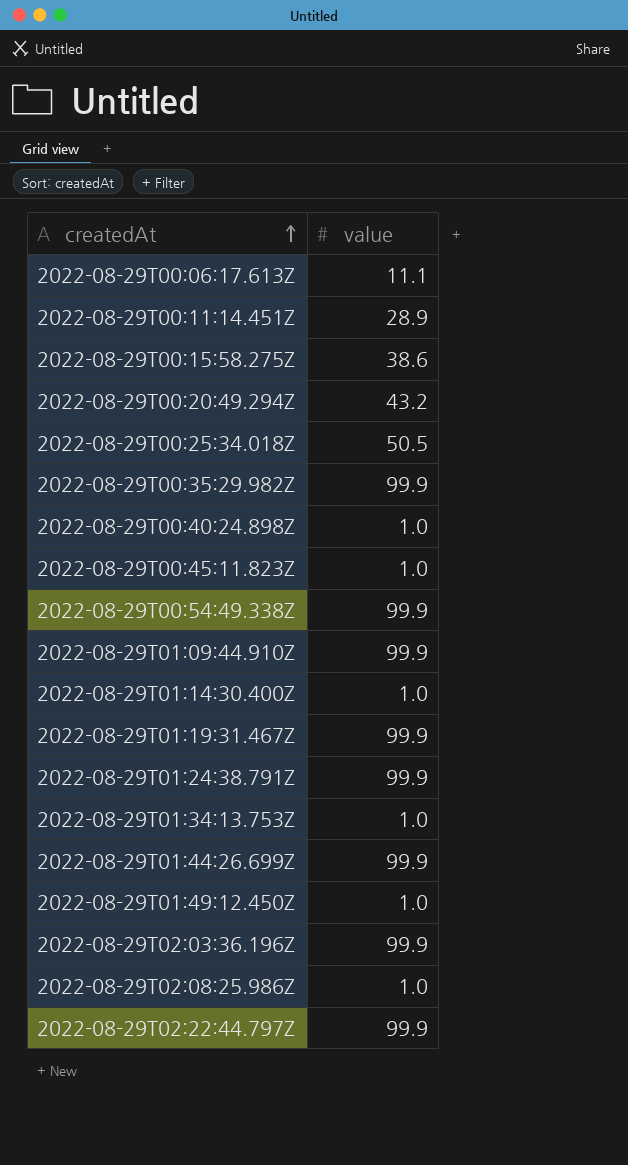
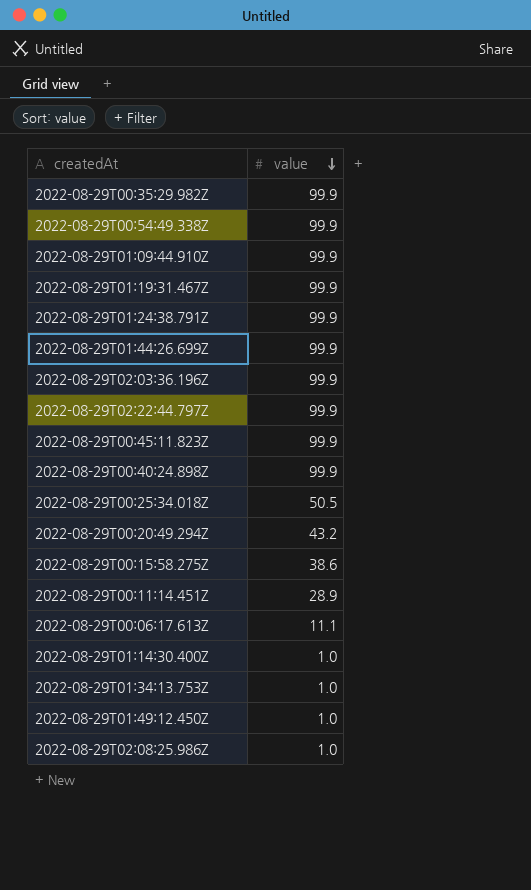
row order: createdAt ascending -> value descending
2022-08-29T00:45:11.823Z | value: 1.0 -> 99.9
2022-08-29T00:40:24.898Z | value: 1.0 -> 99.9

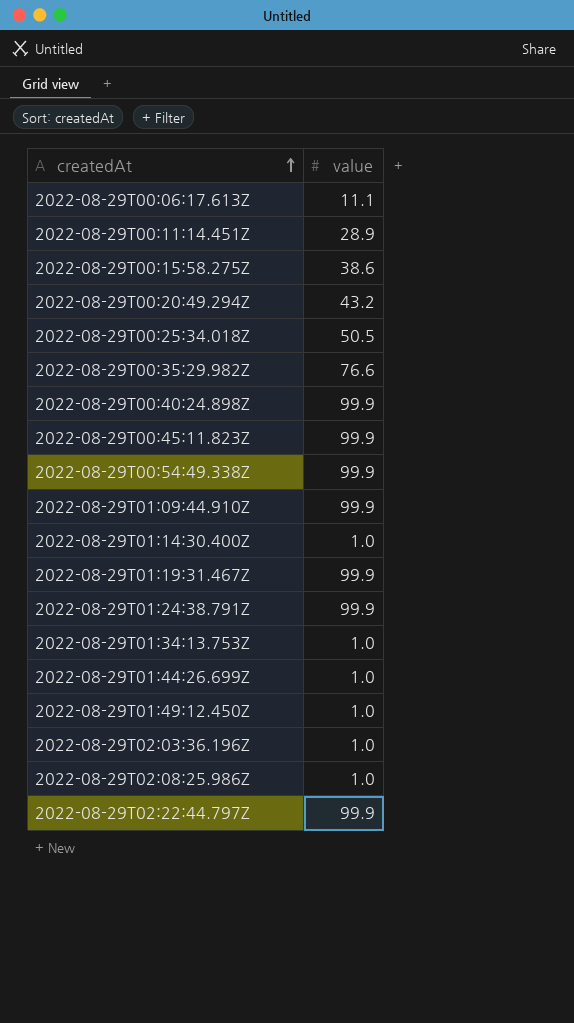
row order: value descending -> createdAt ascending
2022-08-29T00:35:29.982Z | value: 99.9 -> 76.6
2022-08-29T01:44:26.699Z | value: 99.9 -> 1.0
2022-08-29T02:03:36.196Z | value: 99.9 -> 1.0

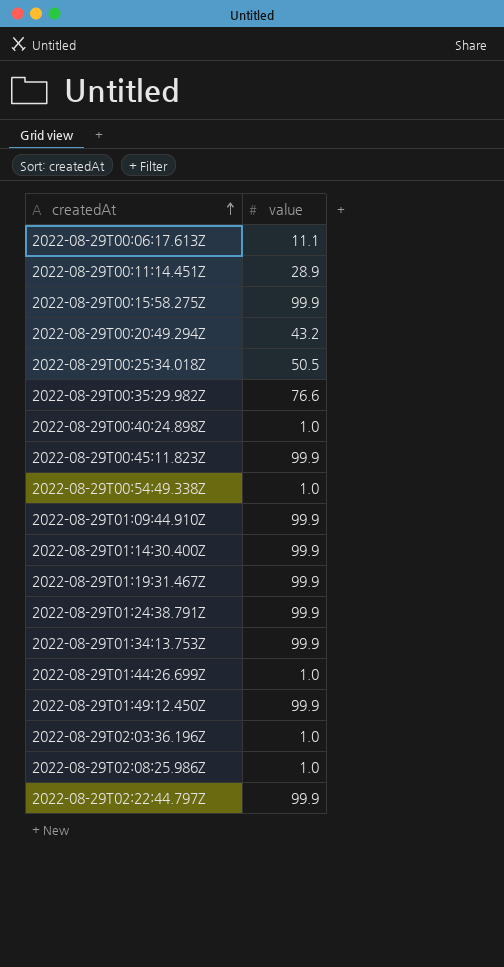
2022-08-29T00:15:58.275Z | value: 38.6 -> 99.9
2022-08-29T00:40:24.898Z | value: 99.9 -> 1.0
2022-08-29T00:54:49.338Z | value: 99.9 -> 1.0
2022-08-29T01:14:30.400Z | value: 1.0 -> 99.9
2022-08-29T01:34:13.753Z | value: 1.0 -> 99.9
2022-08-29T01:49:12.450Z | value: 1.0 -> 99.9

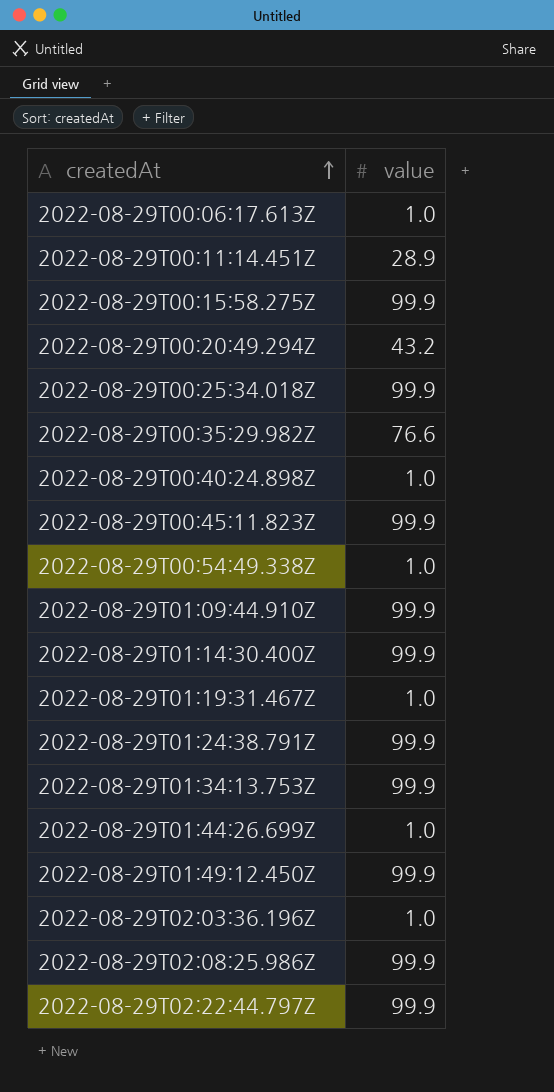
2022-08-29T00:06:17.613Z | value: 11.1 -> 1.0
2022-08-29T00:25:34.018Z | value: 50.5 -> 99.9
2022-08-29T01:19:31.467Z | value: 99.9 -> 1.0
2022-08-29T02:08:25.986Z | value: 1.0 -> 99.9

